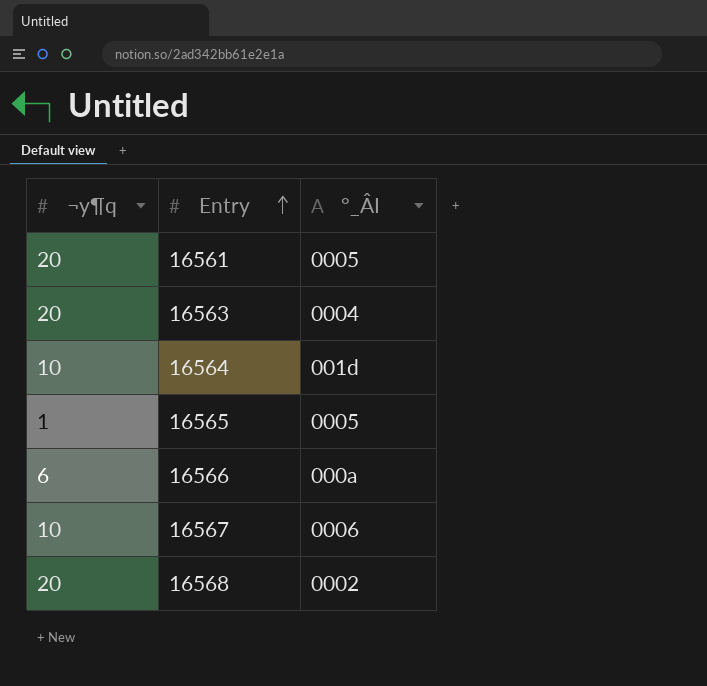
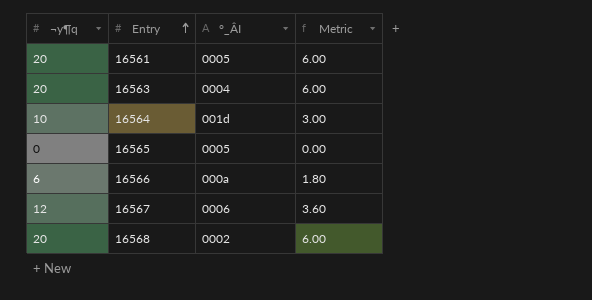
column Metric | formula: none -> [¬y¶q] * 0.3
16565 | ¬y¶q: 1 -> 0
16567 | ¬y¶q: 10 -> 12

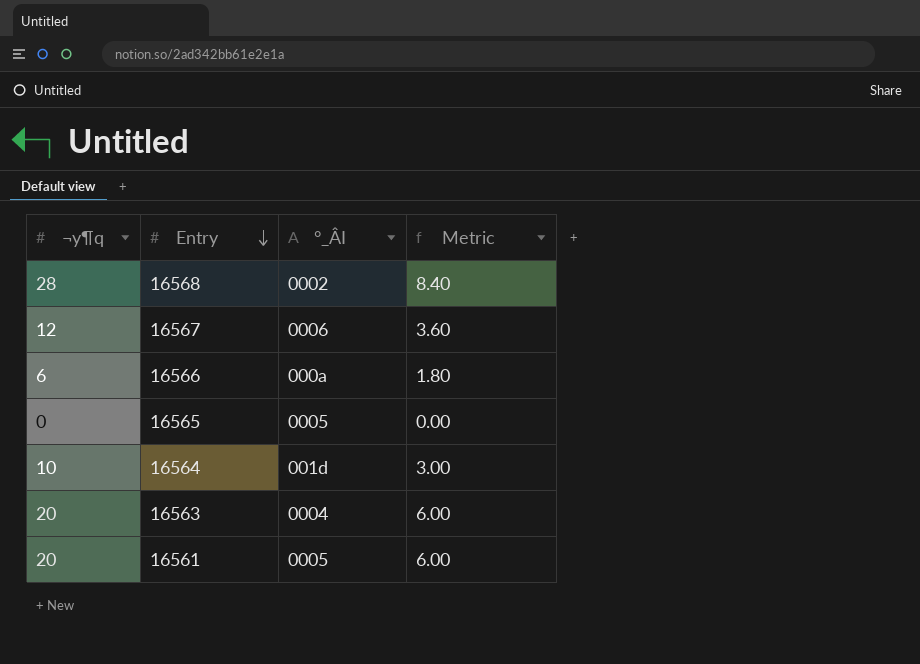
row order: Entry ascending -> Entry descending
16568 | ¬y¶q: 20 -> 28
16568 | Metric: 6.00 -> 8.40

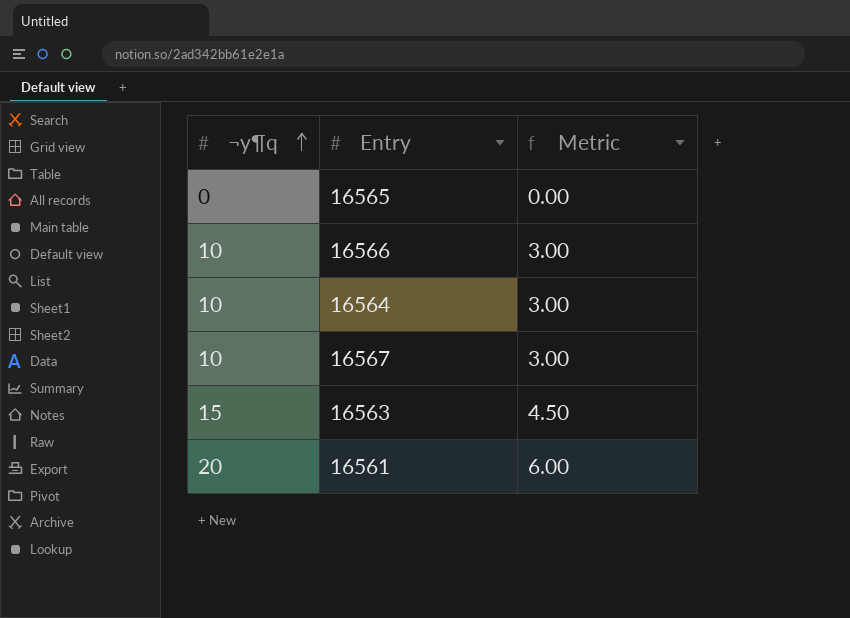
row order: Entry descending -> ¬y¶q ascending
column °_ÂI | position: 3 -> none
row 16568: 28 | 0002 | 8.40 -> none
16566 | ¬y¶q: 6 -> 10
16566 | Metric: 1.80 -> 3.00
16567 | ¬y¶q: 12 -> 10
16567 | Metric: 3.60 -> 3.00
16563 | ¬y¶q: 20 -> 15
16563 | Metric: 6.00 -> 4.50

